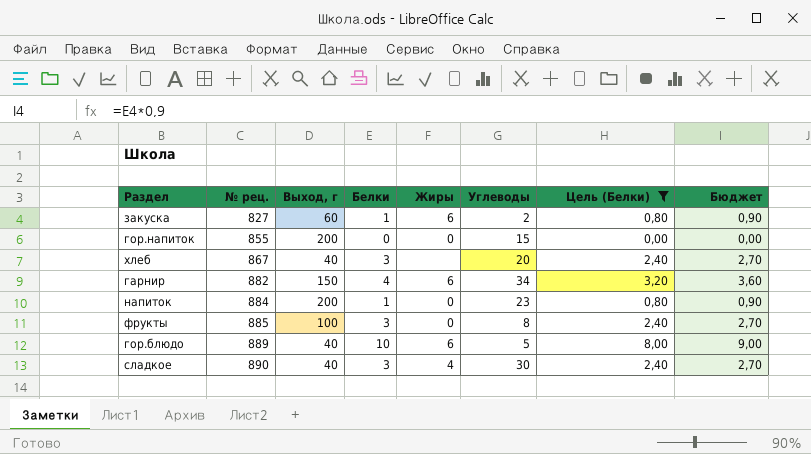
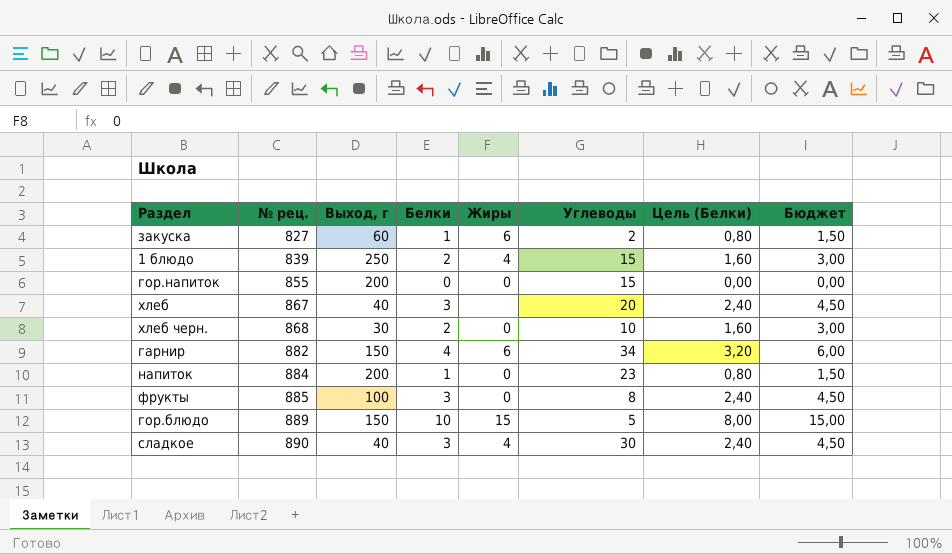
filter: Цель (Белки) != 1,60 -> none
column Бюджет | formula: [Белки] * 0,9 -> [Белки] * 1,5
гор.блюдо | Выход, г: 40 -> 150
гор.блюдо | Жиры: 6 -> 15

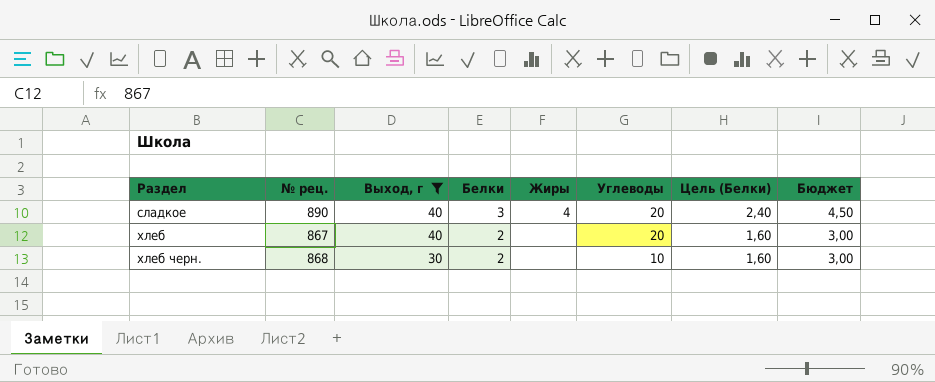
filter: none -> Выход, г <= 40
row order: № рец. ascending -> Раздел ascending
сладкое | Углеводы: 30 -> 20
хлеб | Белки: 3 -> 2
хлеб | Цель (Белки): 2,40 -> 1,60
хлеб | Бюджет: 4,50 -> 3,00
хлеб черн. | Жиры: 0 -> none

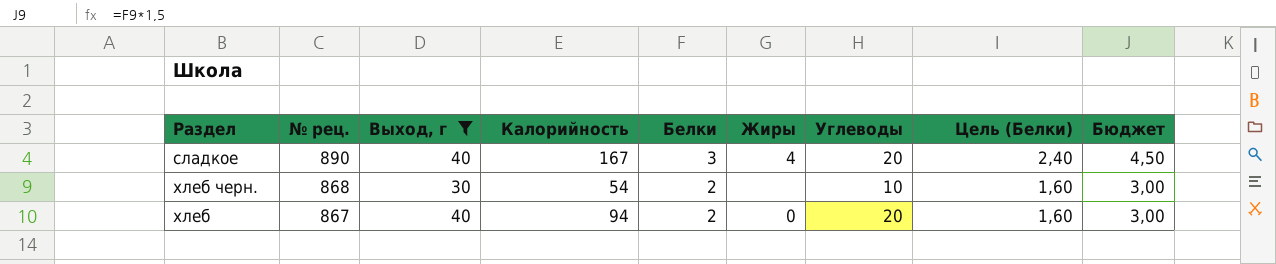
row order: Раздел ascending -> № рец. descending
column Калорийность | position: none -> 4
хлеб | Жиры: none -> 0

